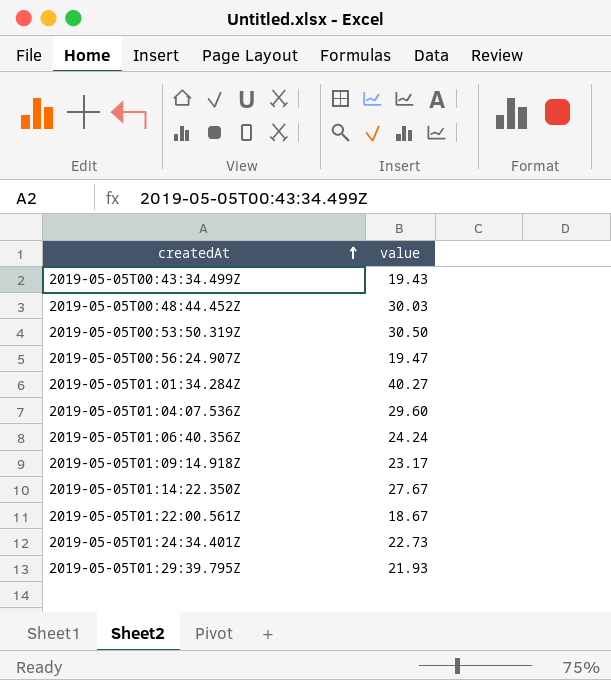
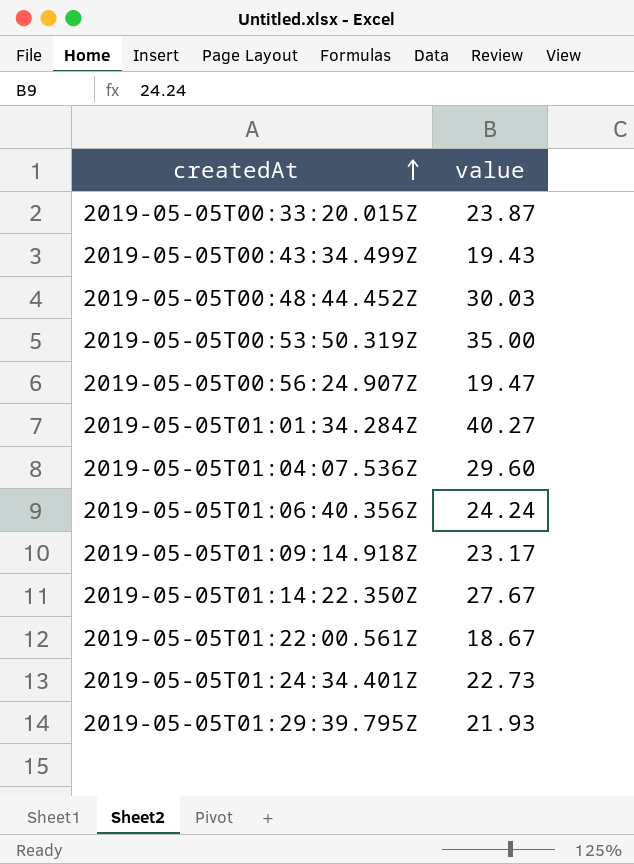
row 2019-05-05T00:33:20.015Z: none -> 23.87
2019-05-05T00:53:50.319Z | value: 30.50 -> 35.00

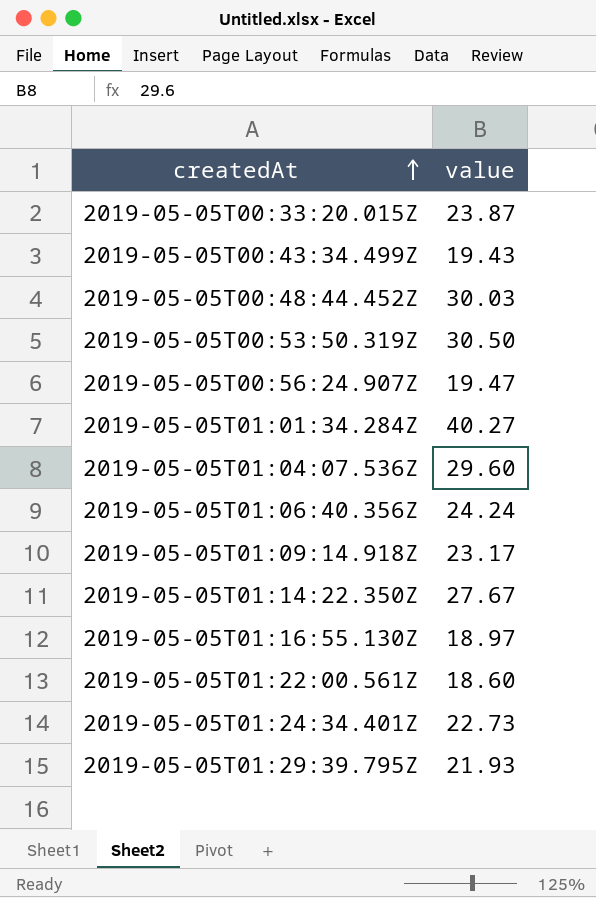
2019-05-05T00:53:50.319Z | value: 35.00 -> 30.50
row 2019-05-05T01:16:55.130Z: none -> 18.97
2019-05-05T01:22:00.561Z | value: 18.67 -> 18.60

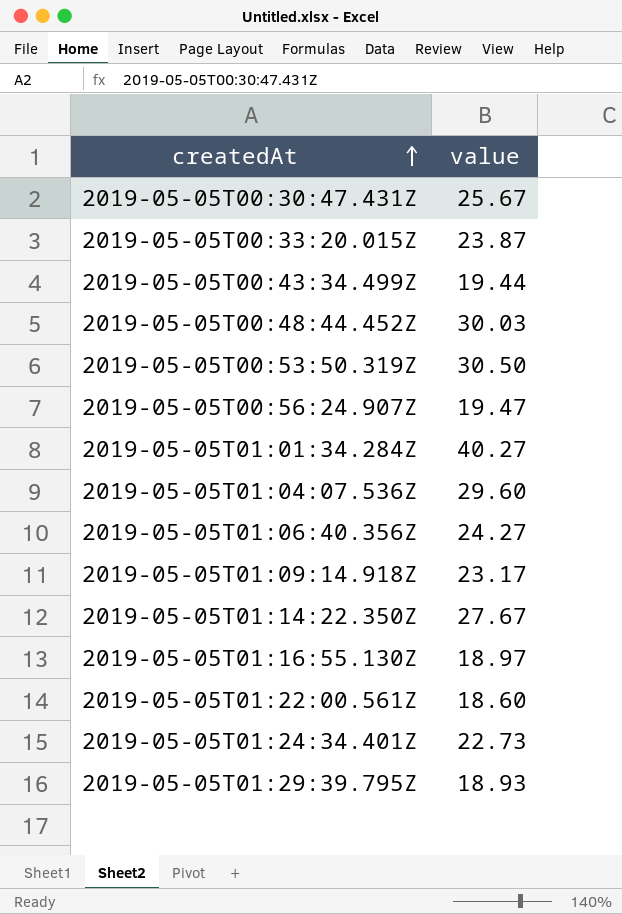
row 2019-05-05T00:30:47.431Z: none -> 25.67
2019-05-05T00:43:34.499Z | value: 19.43 -> 19.44
2019-05-05T01:06:40.356Z | value: 24.24 -> 24.27
2019-05-05T01:29:39.795Z | value: 21.93 -> 18.93

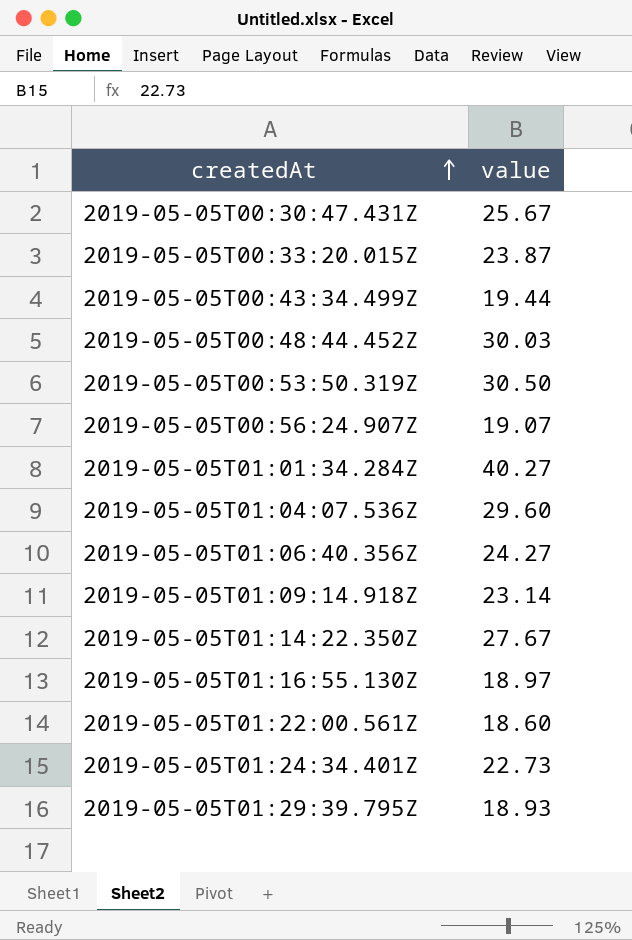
2019-05-05T00:56:24.907Z | value: 19.47 -> 19.07
2019-05-05T01:09:14.918Z | value: 23.17 -> 23.14

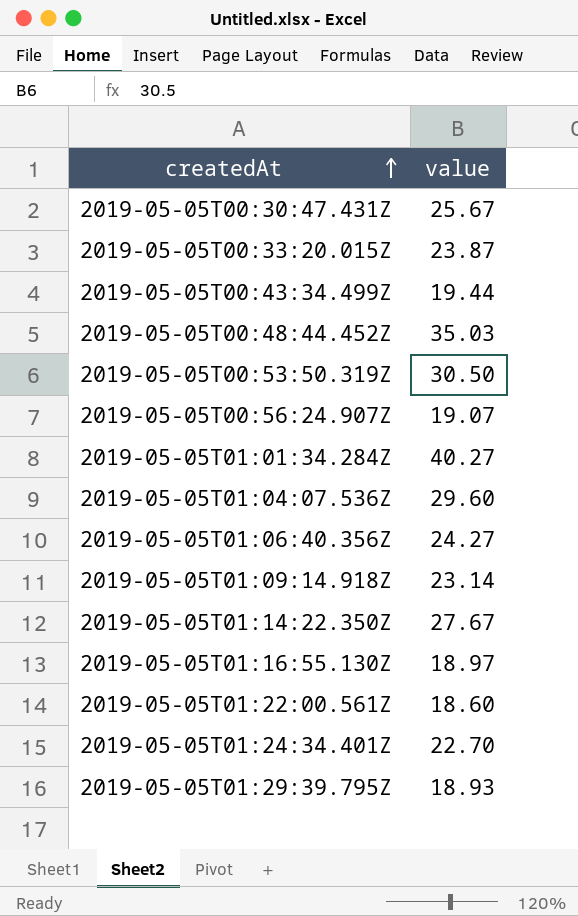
2019-05-05T00:48:44.452Z | value: 30.03 -> 35.03
2019-05-05T01:24:34.401Z | value: 22.73 -> 22.70

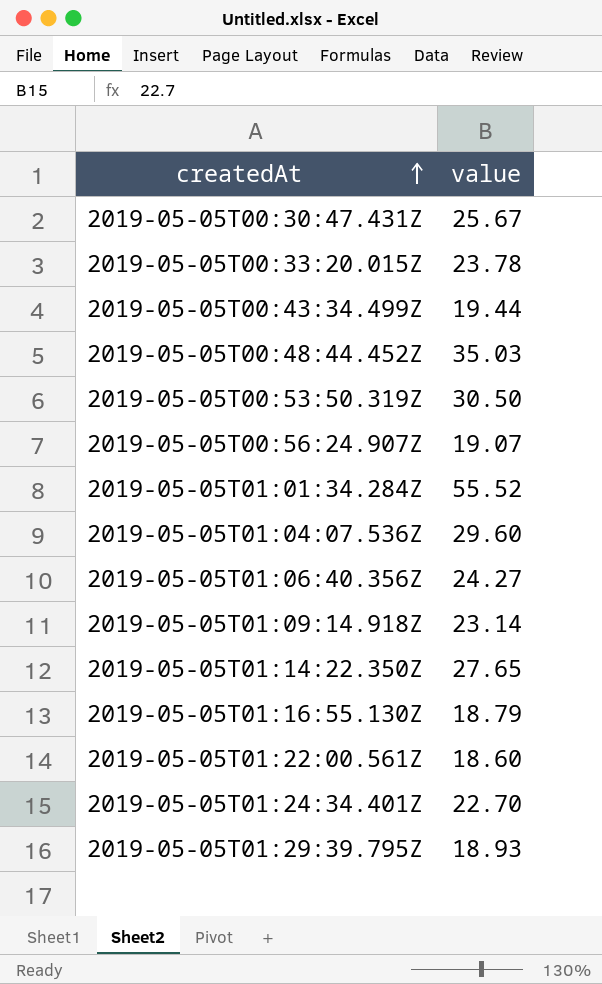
2019-05-05T00:33:20.015Z | value: 23.87 -> 23.78
2019-05-05T01:01:34.284Z | value: 40.27 -> 55.52
2019-05-05T01:14:22.350Z | value: 27.67 -> 27.65
2019-05-05T01:16:55.130Z | value: 18.97 -> 18.79

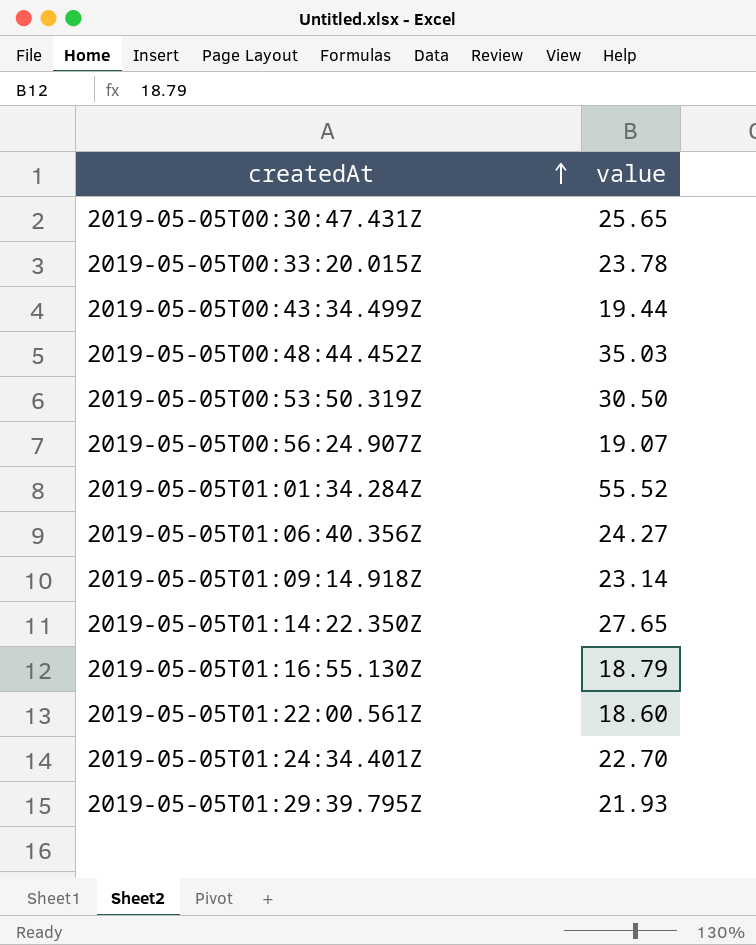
row 2019-05-05T01:04:07.536Z: 29.60 -> none
2019-05-05T00:30:47.431Z | value: 25.67 -> 25.65
2019-05-05T01:29:39.795Z | value: 18.93 -> 21.93

